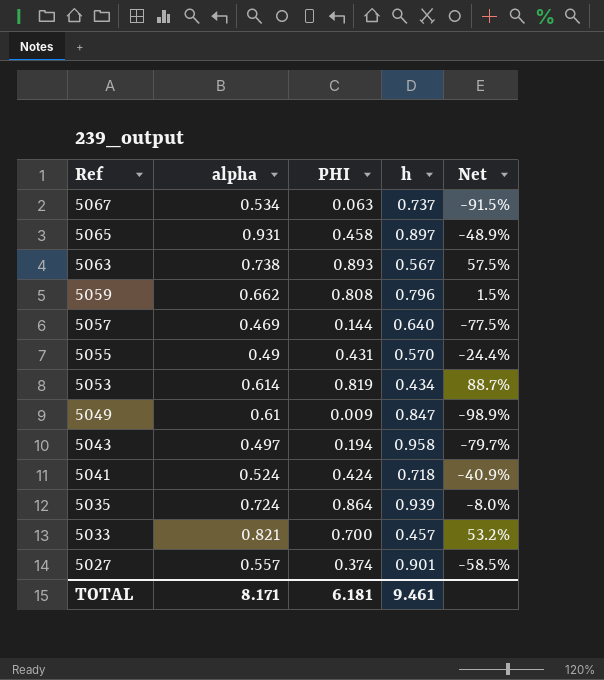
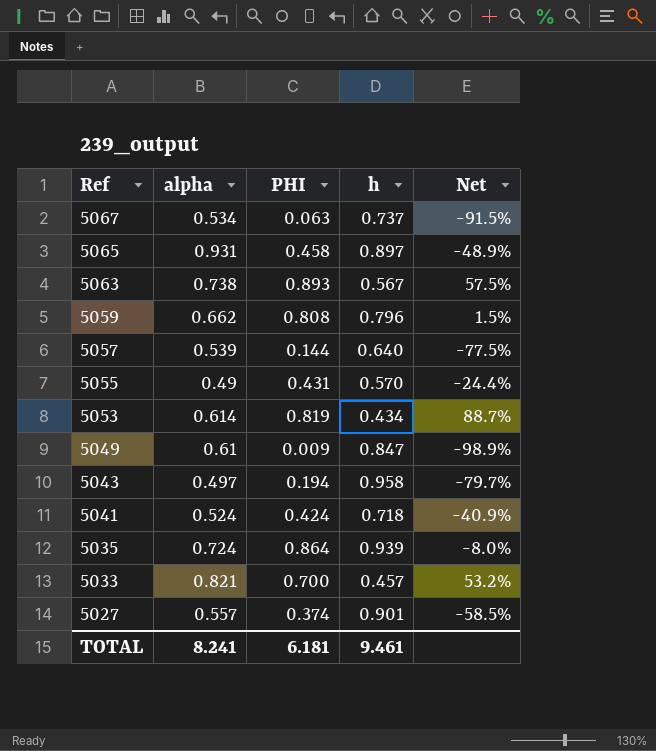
5057 | alpha: 0.469 -> 0.539
TOTAL | alpha: 8.171 -> 8.241

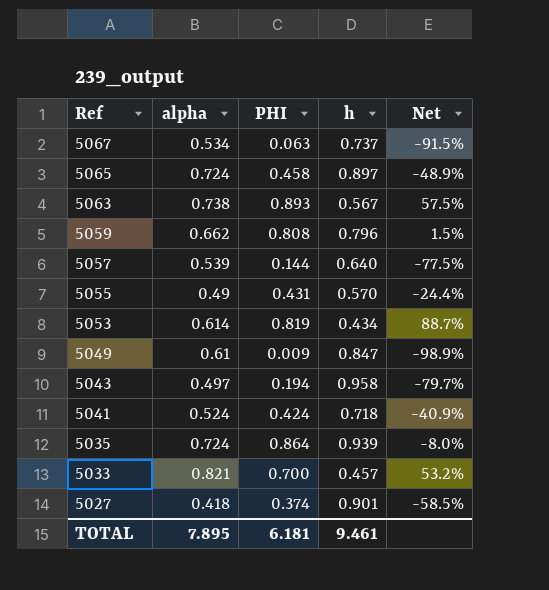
5065 | alpha: 0.931 -> 0.724
5027 | alpha: 0.557 -> 0.418
TOTAL | alpha: 8.241 -> 7.895

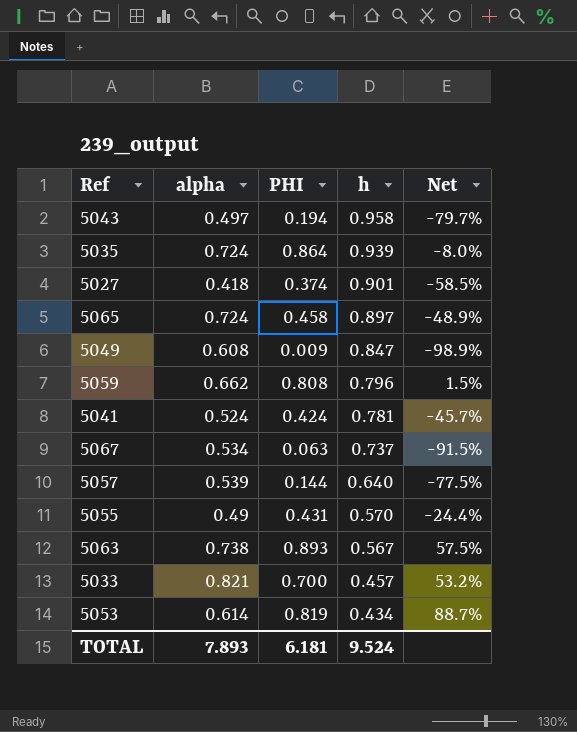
row order: Ref descending -> h descending
5049 | alpha: 0.61 -> 0.608
5041 | h: 0.718 -> 0.781
5041 | Net: -40.9% -> -45.7%
TOTAL | alpha: 7.895 -> 7.893
TOTAL | h: 9.461 -> 9.524

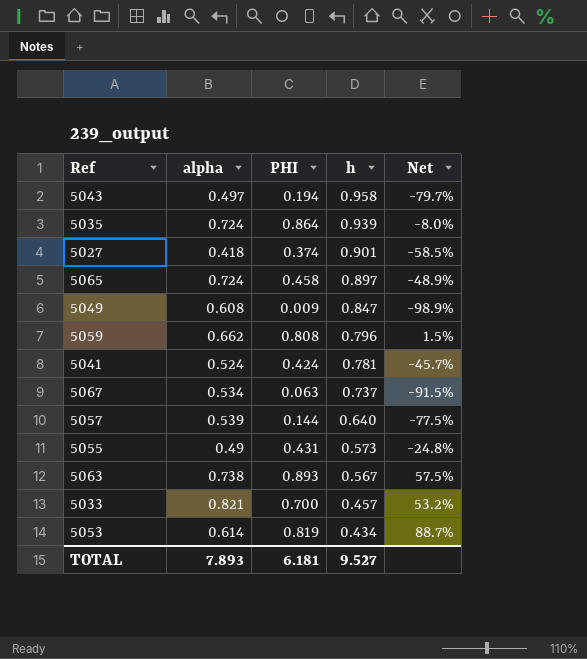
5055 | h: 0.570 -> 0.573
5055 | Net: -24.4% -> -24.8%
TOTAL | h: 9.524 -> 9.527

